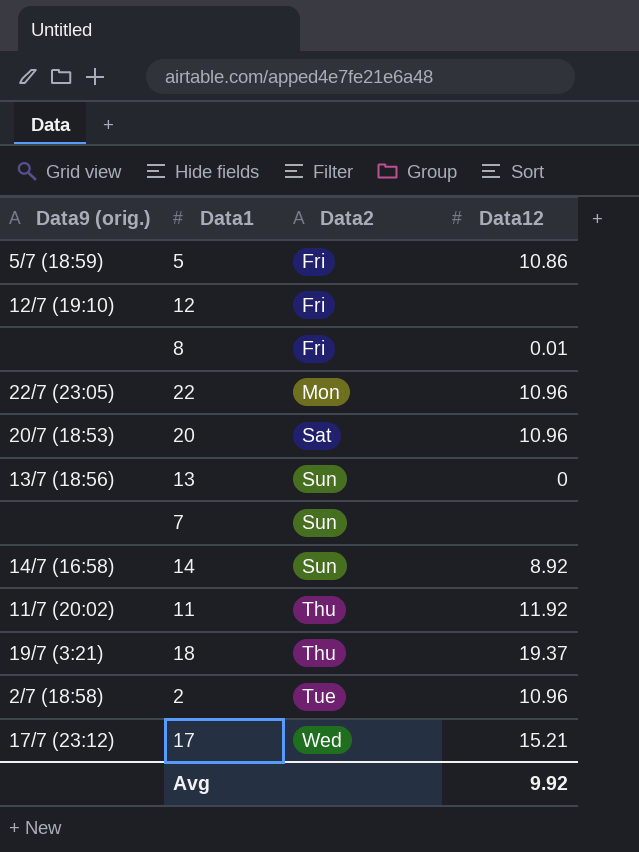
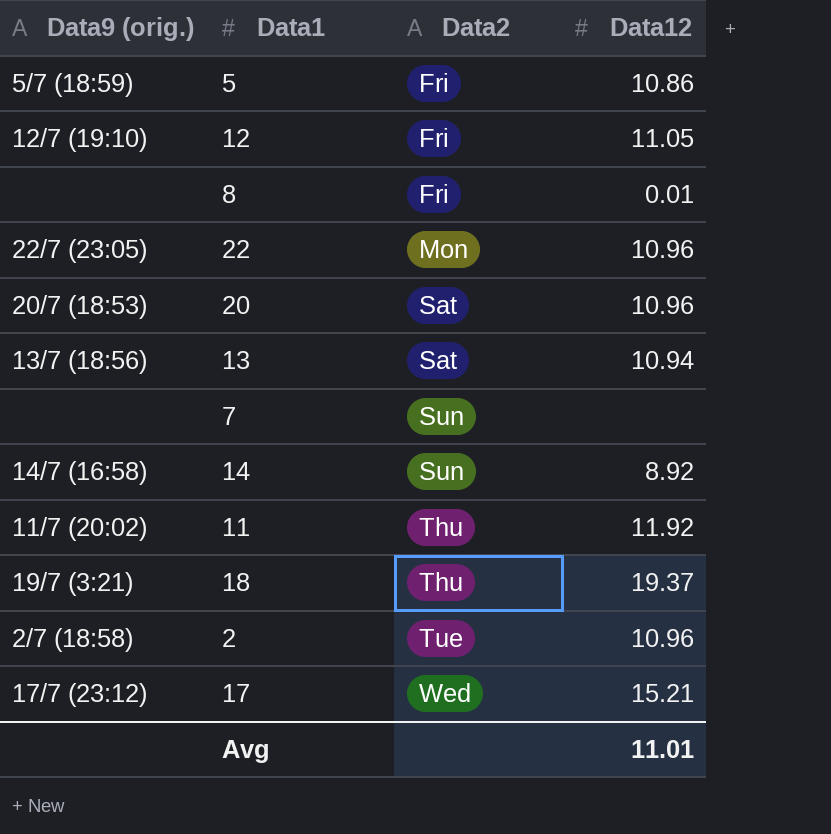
12 | Data12: none -> 11.05
13 | Data2: Sun -> Sat
13 | Data12: 0 -> 10.94
Avg | Data12: 9.92 -> 11.01

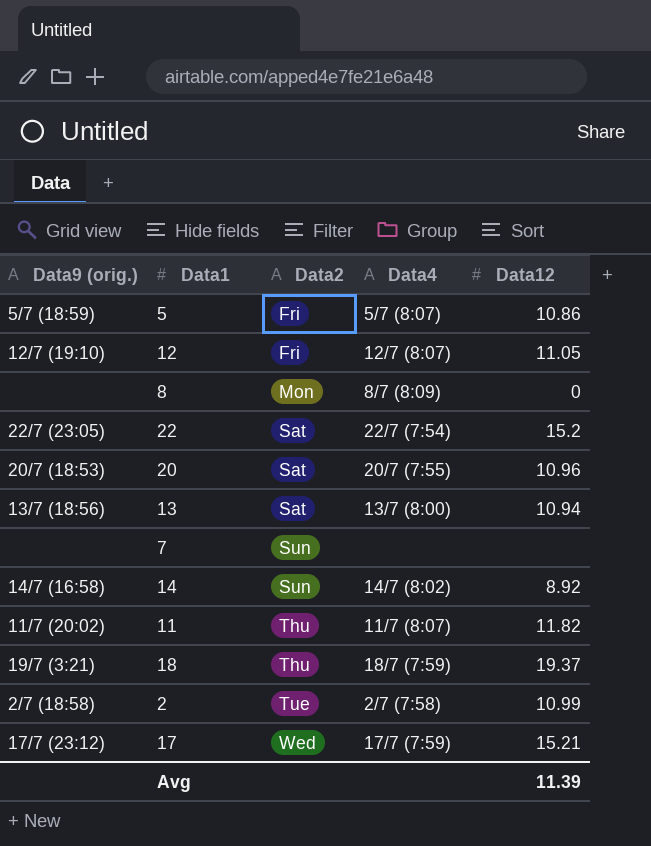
column Data4 | position: none -> 4
8 | Data2: Fri -> Mon
8 | Data12: 0.01 -> 0
22 | Data2: Mon -> Sat
22 | Data12: 10.96 -> 15.2
11 | Data12: 11.92 -> 11.82
2 | Data12: 10.96 -> 10.99
Avg | Data12: 11.01 -> 11.39

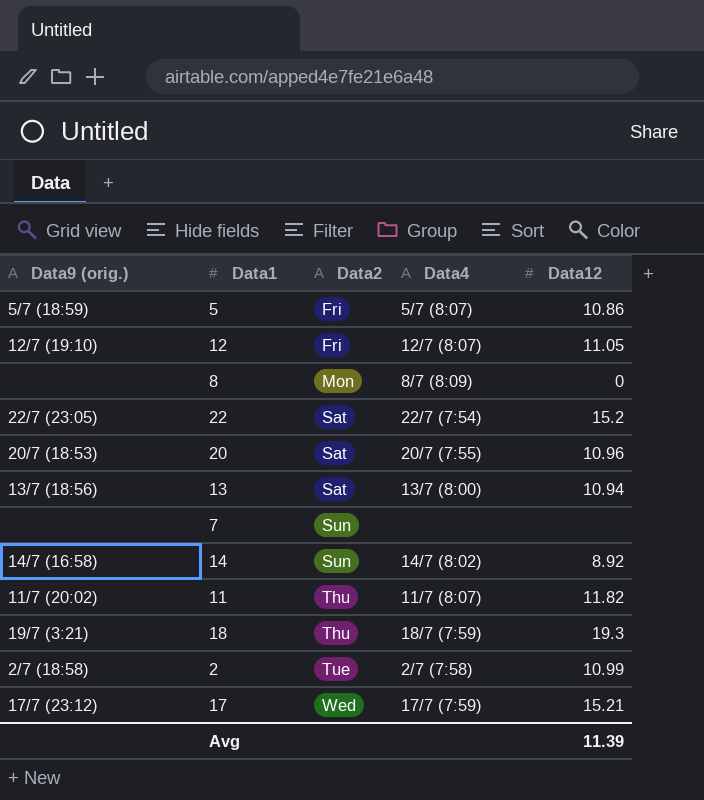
18 | Data12: 19.37 -> 19.3

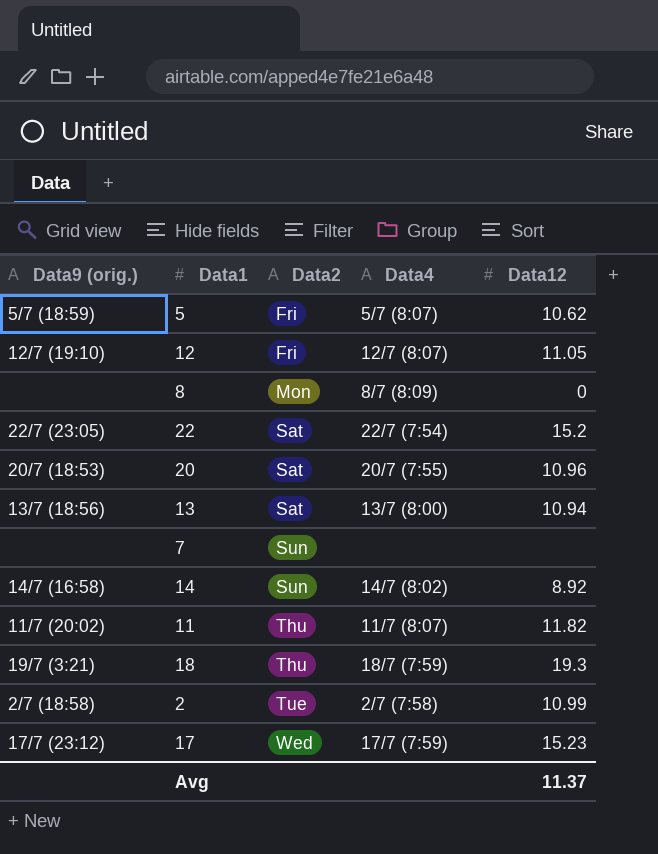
5 | Data12: 10.86 -> 10.62
17 | Data12: 15.21 -> 15.23
Avg | Data12: 11.39 -> 11.37

